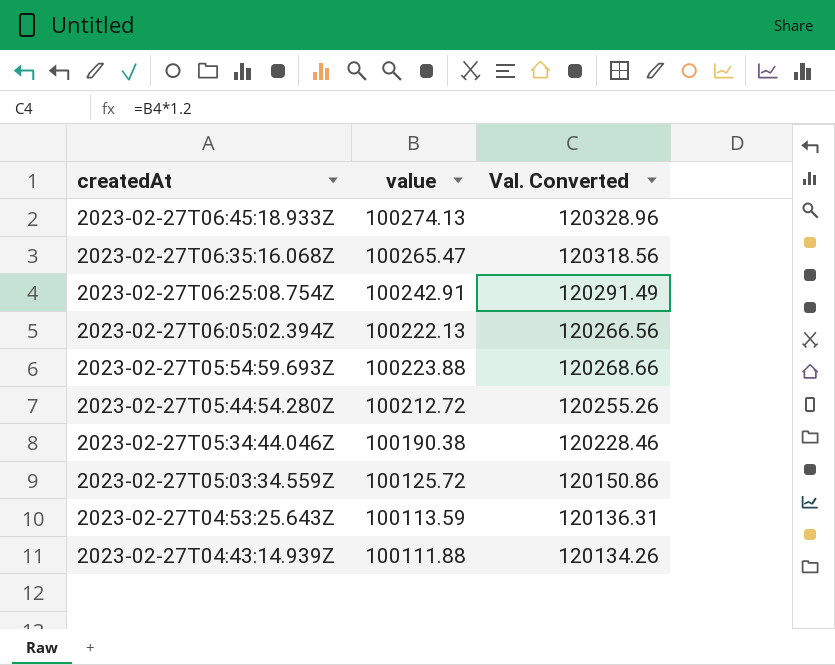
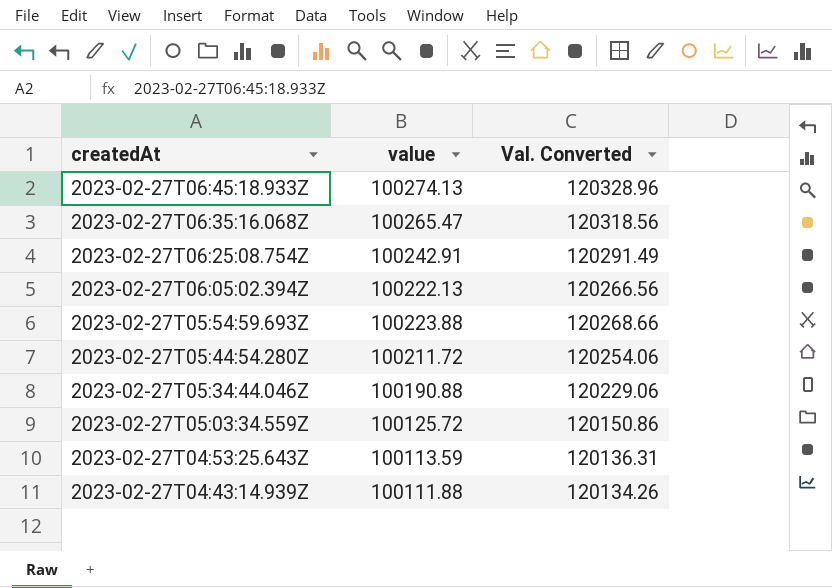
2023-02-27T05:44:54.280Z | value: 100212.72 -> 100211.72
2023-02-27T05:44:54.280Z | Val. Converted: 120255.26 -> 120254.06
2023-02-27T05:34:44.046Z | value: 100190.38 -> 100190.88
2023-02-27T05:34:44.046Z | Val. Converted: 120228.46 -> 120229.06

